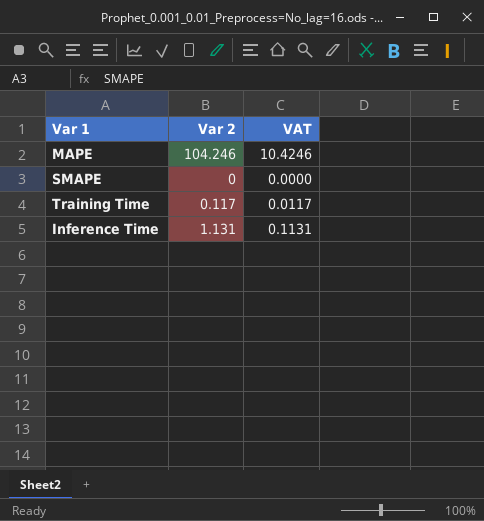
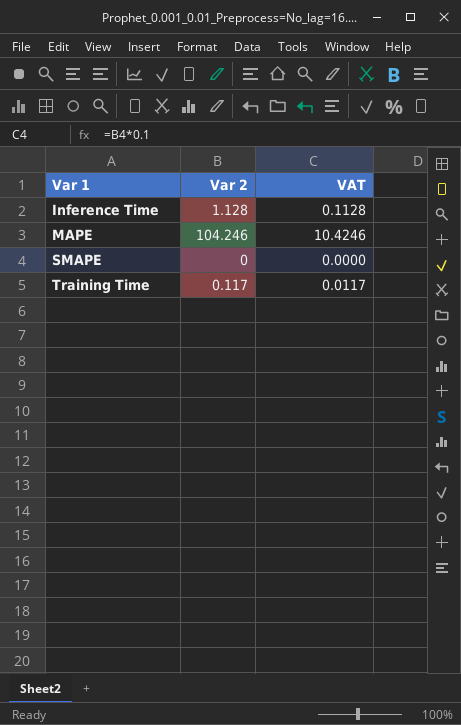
row order: none -> Var 1 ascending
Inference Time | Var 2: 1.131 -> 1.128
Inference Time | VAT: 0.1131 -> 0.1128

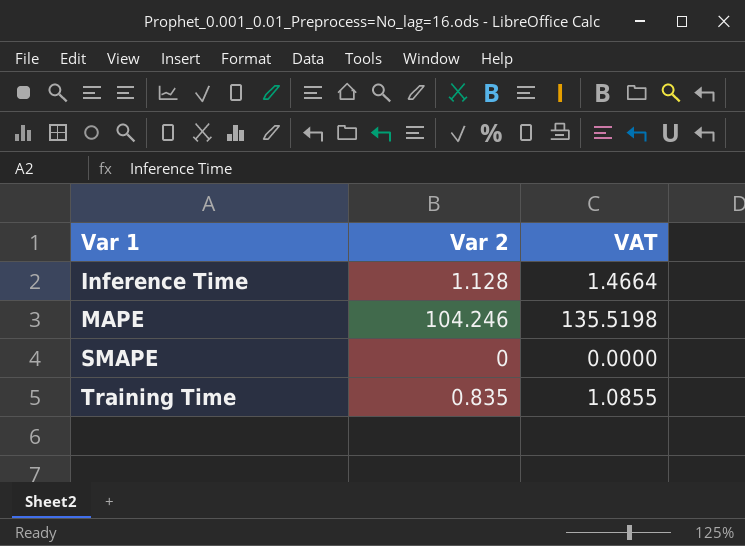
column VAT | formula: [Var 2] * 0.1 -> [Var 2] * 1.3
Training Time | Var 2: 0.117 -> 0.835

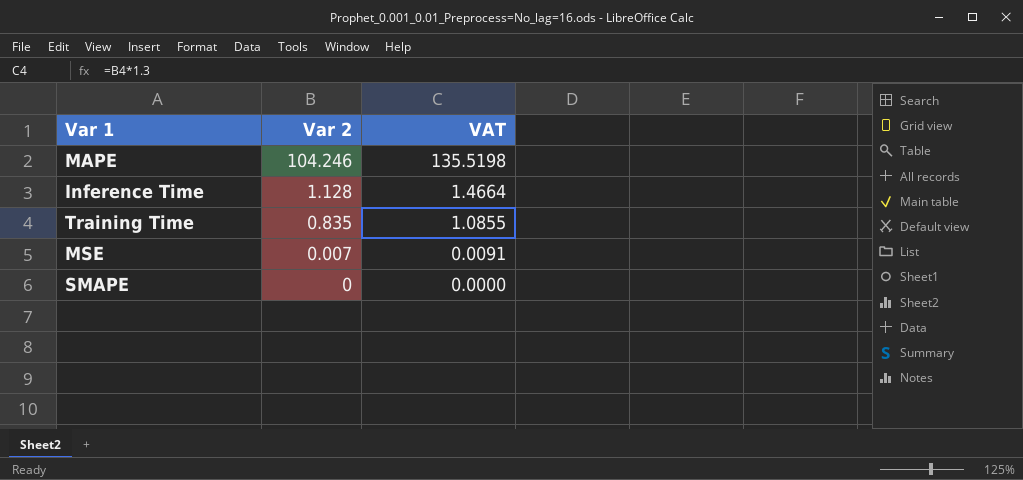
row order: Var 1 ascending -> Var 2 descending
row MSE: none -> 0.007 | 0.0091

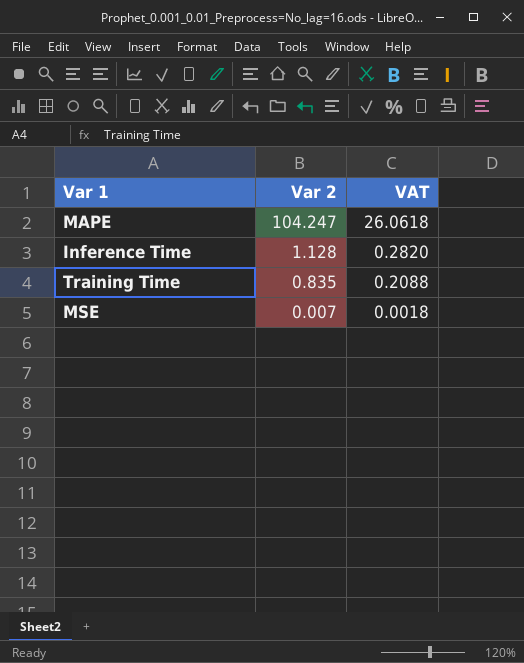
column VAT | formula: [Var 2] * 1.3 -> [Var 2] * 0.25
row SMAPE: 0 | 0.0000 -> none
MAPE | Var 2: 104.246 -> 104.247

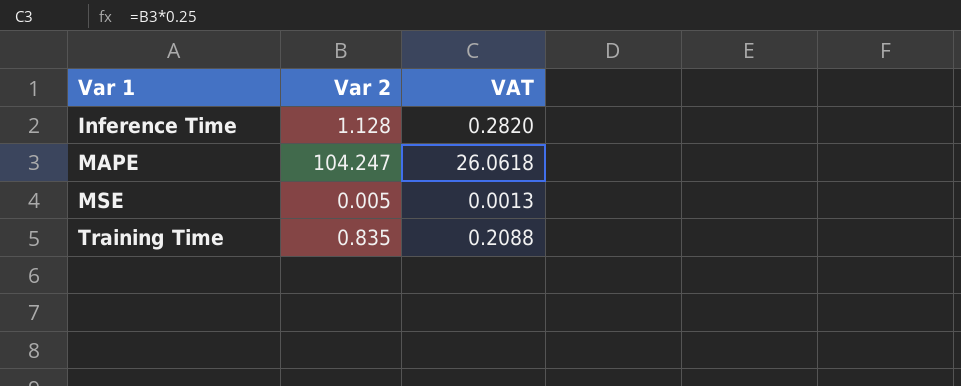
row order: Var 2 descending -> Var 1 ascending
MSE | Var 2: 0.007 -> 0.005
MSE | VAT: 0.0018 -> 0.0013

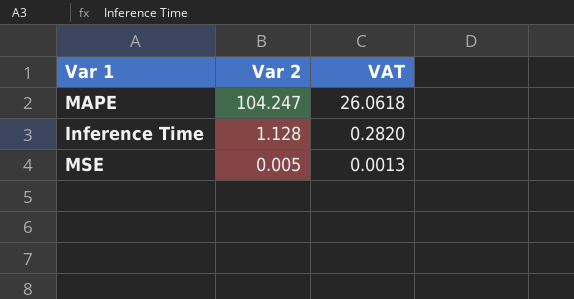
row order: Var 1 ascending -> Var 2 descending
row Training Time: 0.835 | 0.2088 -> none

